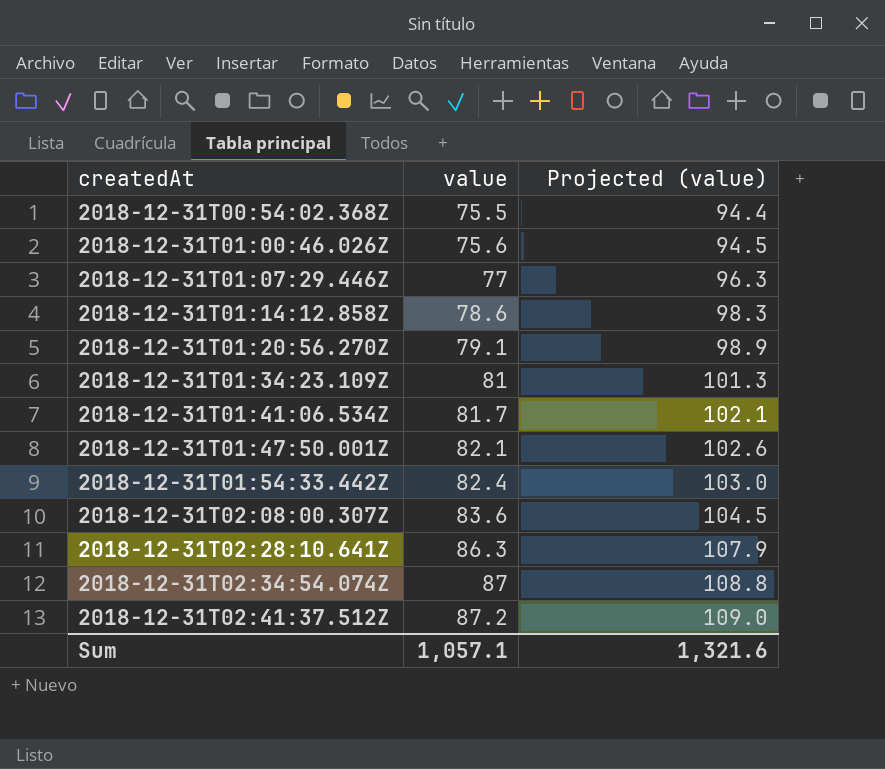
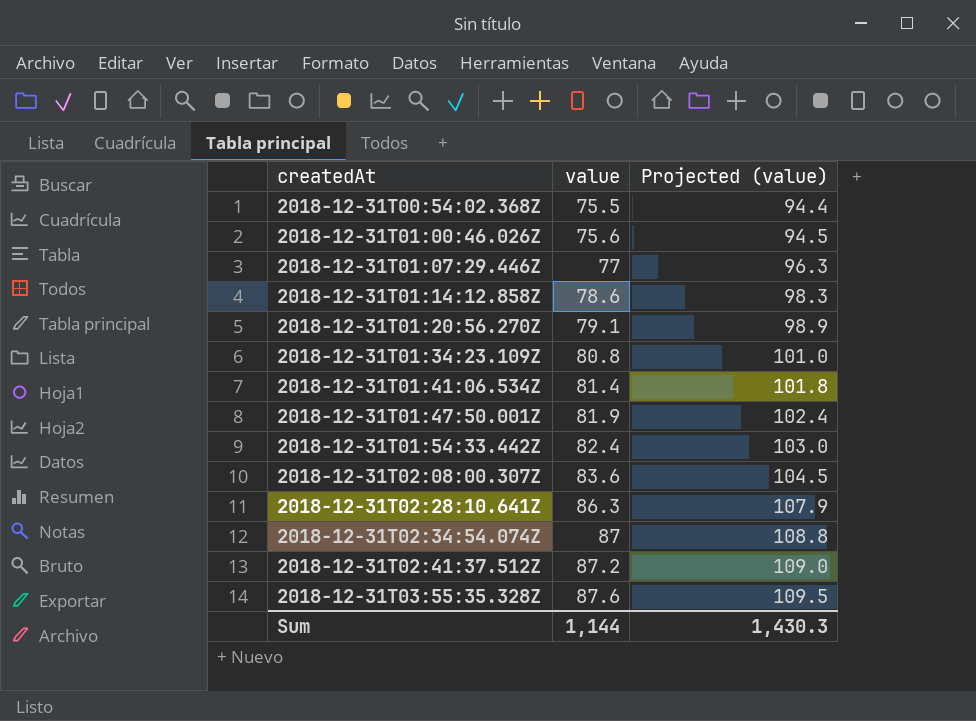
2018-12-31T01:34:23.109Z | value: 81 -> 80.8
2018-12-31T01:34:23.109Z | Projected (value): 101.3 -> 101.0
2018-12-31T01:41:06.534Z | value: 81.7 -> 81.4
2018-12-31T01:41:06.534Z | Projected (value): 102.1 -> 101.8
2018-12-31T01:47:50.001Z | value: 82.1 -> 81.9
2018-12-31T01:47:50.001Z | Projected (value): 102.6 -> 102.4
row 2018-12-31T03:55:35.328Z: none -> 87.6 | 109.5
Sum | value: 1,057.1 -> 1,144
Sum | Projected (value): 1,321.6 -> 1,430.3

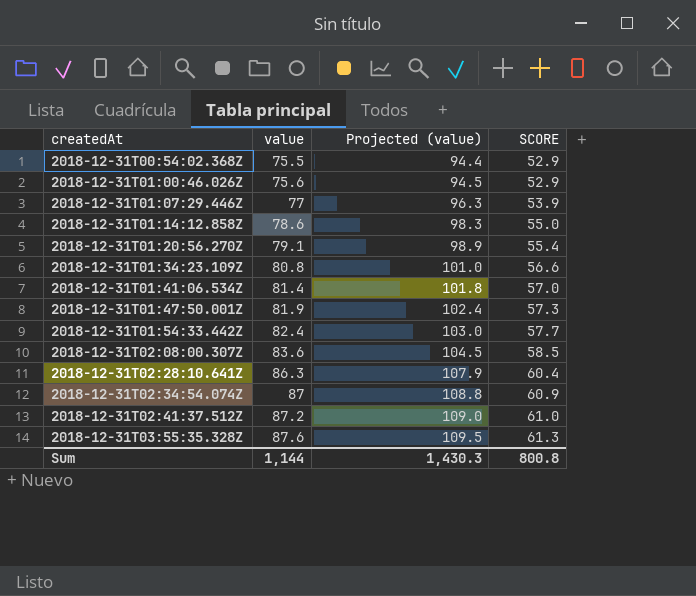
column SCORE | formula: none -> [value] * 0.7

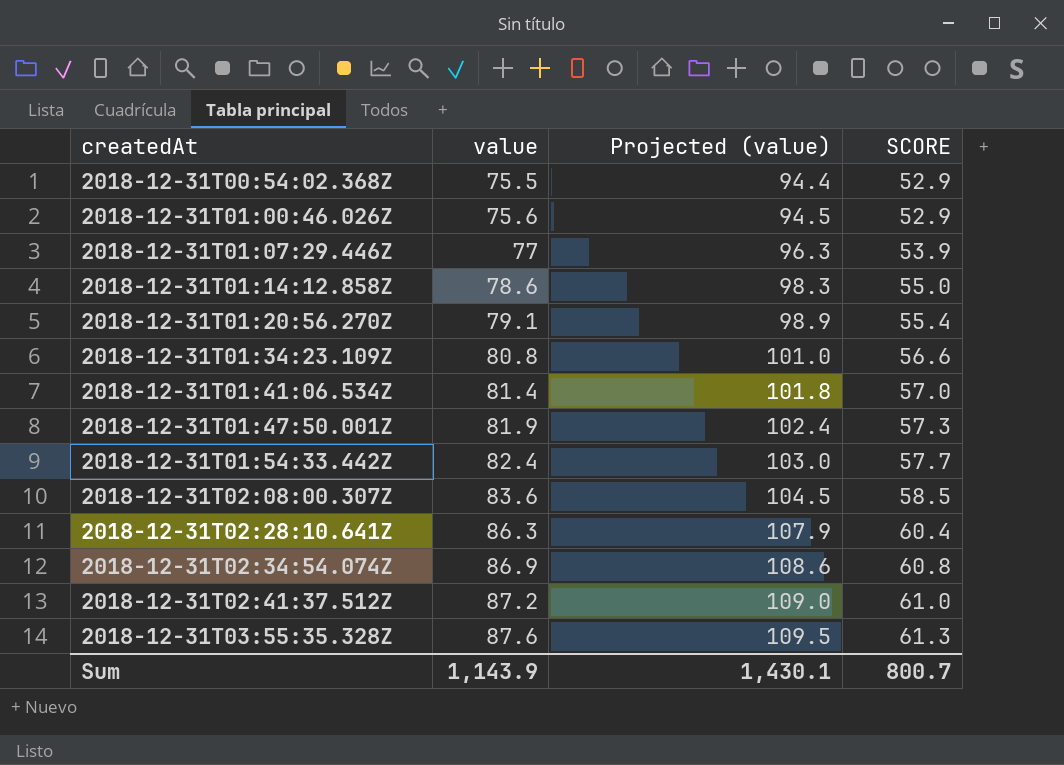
2018-12-31T02:34:54.074Z | value: 87 -> 86.9
2018-12-31T02:34:54.074Z | Projected (value): 108.8 -> 108.6
2018-12-31T02:34:54.074Z | SCORE: 60.9 -> 60.8
Sum | value: 1,144 -> 1,143.9
Sum | Projected (value): 1,430.3 -> 1,430.1
Sum | SCORE: 800.8 -> 800.7

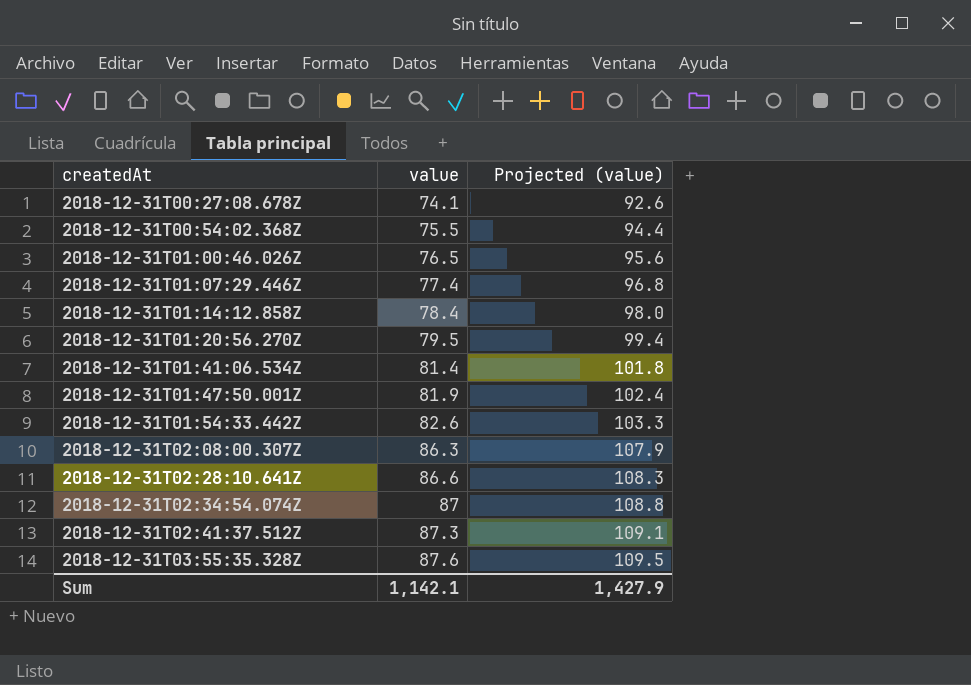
column SCORE | formula: [value] * 0.7 -> none
row 2018-12-31T01:34:23.109Z: 80.8 | 101.0 | 56.6 -> none
row 2018-12-31T00:27:08.678Z: none -> 74.1 | 92.6
2018-12-31T01:00:46.026Z | value: 75.6 -> 76.5
2018-12-31T01:00:46.026Z | Projected (value): 94.5 -> 95.6
2018-12-31T01:07:29.446Z | value: 77 -> 77.4
2018-12-31T01:07:29.446Z | Projected (value): 96.3 -> 96.8
2018-12-31T01:14:12.858Z | value: 78.6 -> 78.4
2018-12-31T01:14:12.858Z | Projected (value): 98.3 -> 98.0
2018-12-31T01:20:56.270Z | value: 79.1 -> 79.5
2018-12-31T01:20:56.270Z | Projected (value): 98.9 -> 99.4
2018-12-31T01:54:33.442Z | value: 82.4 -> 82.6
2018-12-31T01:54:33.442Z | Projected (value): 103.0 -> 103.3
2018-12-31T02:08:00.307Z | value: 83.6 -> 86.3
2018-12-31T02:08:00.307Z | Projected (value): 104.5 -> 107.9
2018-12-31T02:28:10.641Z | value: 86.3 -> 86.6
2018-12-31T02:28:10.641Z | Projected (value): 107.9 -> 108.3
2018-12-31T02:34:54.074Z | value: 86.9 -> 87
2018-12-31T02:34:54.074Z | Projected (value): 108.6 -> 108.8
2018-12-31T02:41:37.512Z | value: 87.2 -> 87.3
2018-12-31T02:41:37.512Z | Projected (value): 109.0 -> 109.1
Sum | value: 1,143.9 -> 1,142.1
Sum | Projected (value): 1,430.1 -> 1,427.9

